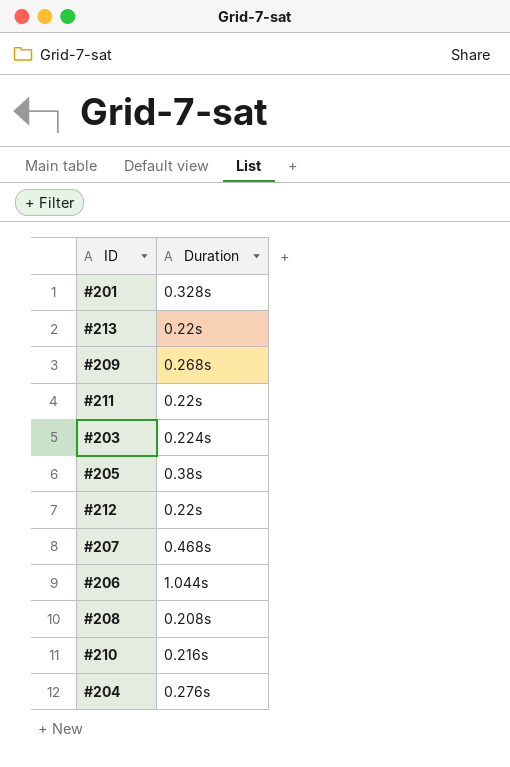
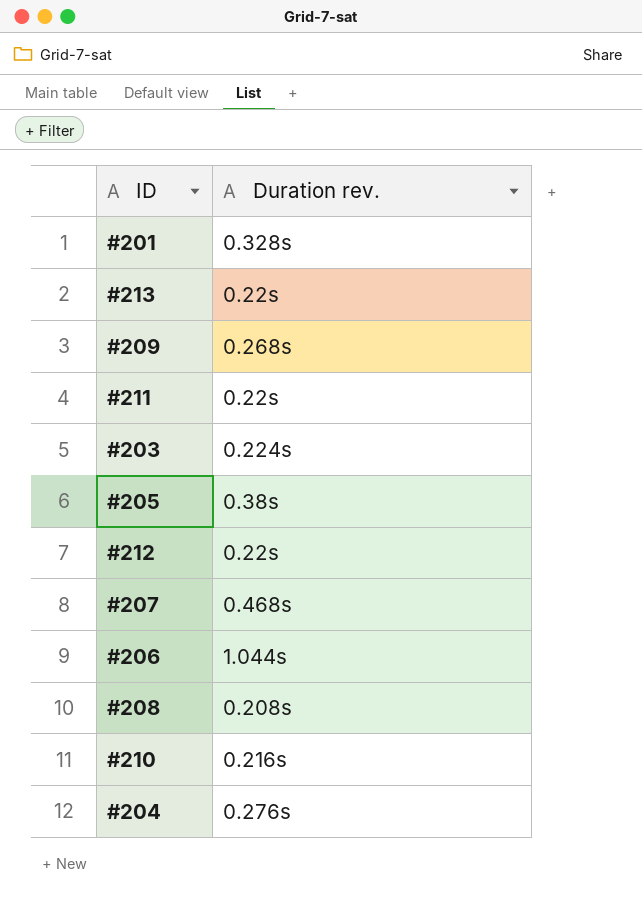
column name: Duration -> Duration rev.

